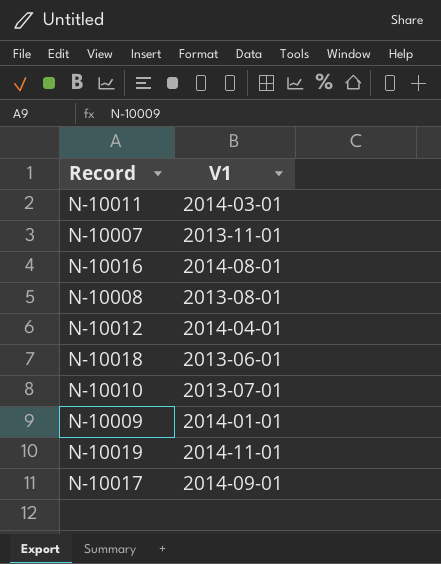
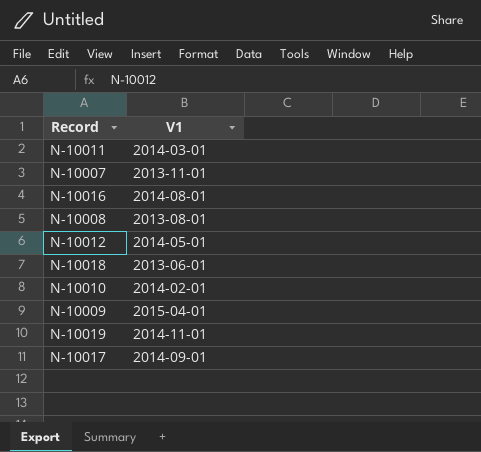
N-10012 | V1: 2014-04-01 -> 2014-05-01
N-10010 | V1: 2013-07-01 -> 2014-02-01
N-10009 | V1: 2014-01-01 -> 2015-04-01

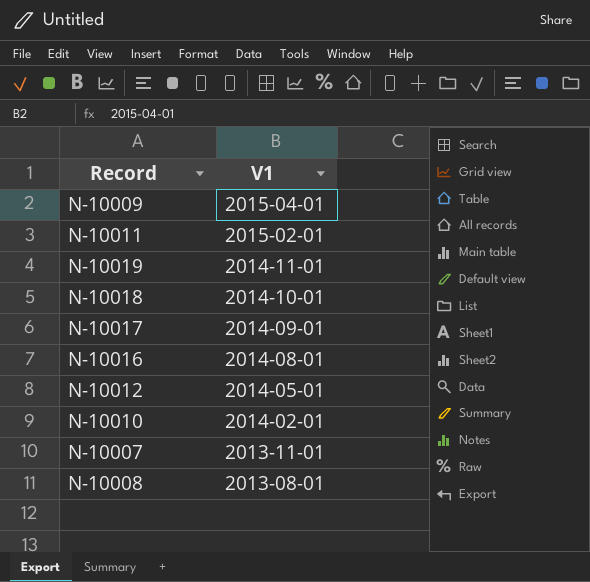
row order: none -> V1 descending
N-10011 | V1: 2014-03-01 -> 2015-02-01
N-10018 | V1: 2013-06-01 -> 2014-10-01

